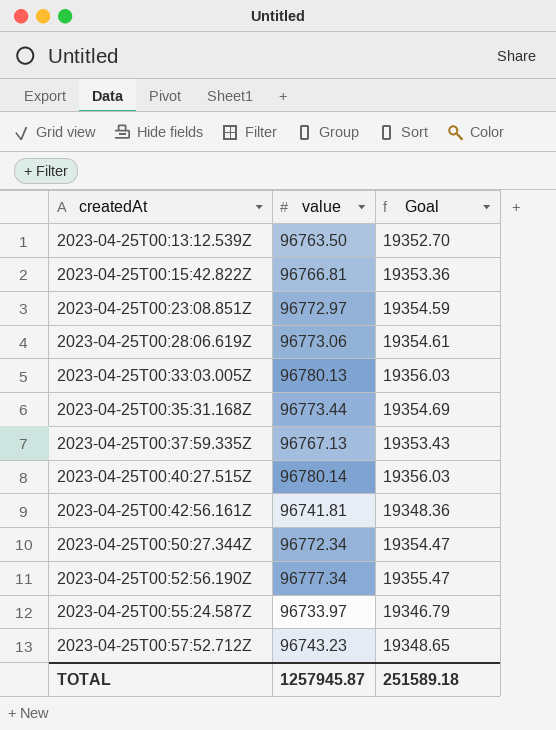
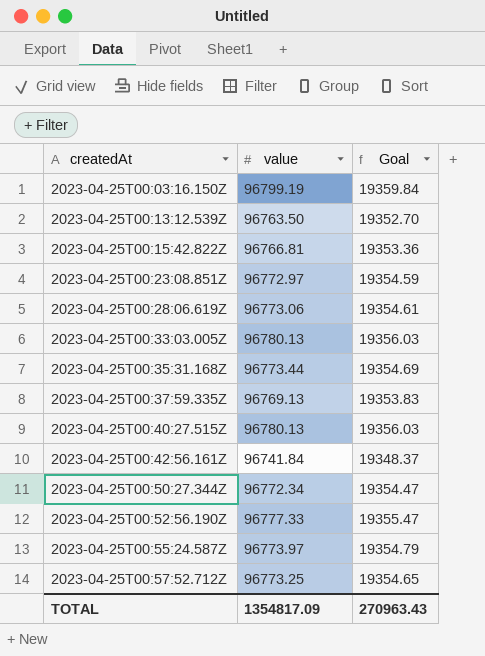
row 2023-04-25T00:03:16.150Z: none -> 96799.19 | 19359.84
2023-04-25T00:37:59.335Z | value: 96767.13 -> 96769.13
2023-04-25T00:37:59.335Z | Goal: 19353.43 -> 19353.83
2023-04-25T00:40:27.515Z | value: 96780.14 -> 96780.13
2023-04-25T00:42:56.161Z | value: 96741.81 -> 96741.84
2023-04-25T00:42:56.161Z | Goal: 19348.36 -> 19348.37
2023-04-25T00:52:56.190Z | value: 96777.34 -> 96777.33
2023-04-25T00:55:24.587Z | value: 96733.97 -> 96773.97
2023-04-25T00:55:24.587Z | Goal: 19346.79 -> 19354.79
2023-04-25T00:57:52.712Z | value: 96743.23 -> 96773.25
2023-04-25T00:57:52.712Z | Goal: 19348.65 -> 19354.65
TOTAL | value: 1257945.87 -> 1354817.09
TOTAL | Goal: 251589.18 -> 270963.43

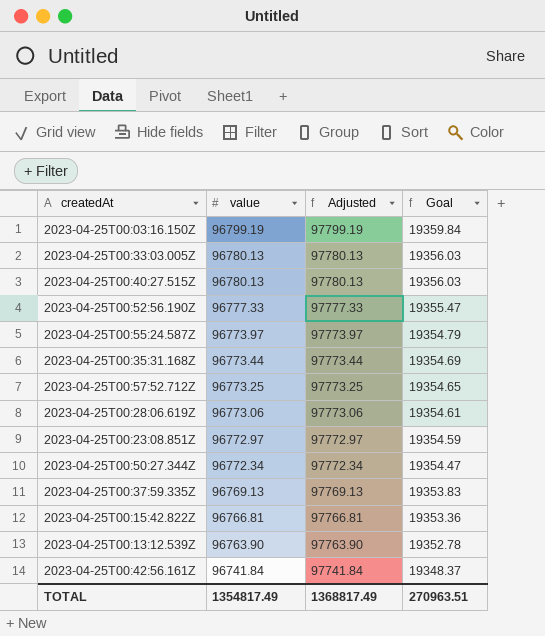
row order: createdAt ascending -> value descending
column Adjusted | formula: none -> [value] + 1000
2023-04-25T00:13:12.539Z | value: 96763.50 -> 96763.90
2023-04-25T00:13:12.539Z | Goal: 19352.70 -> 19352.78
TOTAL | value: 1354817.09 -> 1354817.49
TOTAL | Goal: 270963.43 -> 270963.51

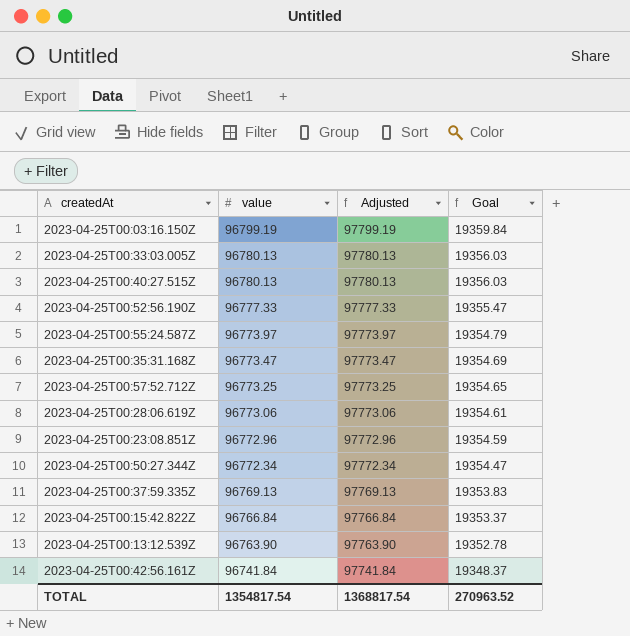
2023-04-25T00:35:31.168Z | value: 96773.44 -> 96773.47
2023-04-25T00:35:31.168Z | Adjusted: 97773.44 -> 97773.47
2023-04-25T00:23:08.851Z | value: 96772.97 -> 96772.96
2023-04-25T00:23:08.851Z | Adjusted: 97772.97 -> 97772.96
2023-04-25T00:15:42.822Z | value: 96766.81 -> 96766.84
2023-04-25T00:15:42.822Z | Adjusted: 97766.81 -> 97766.84
2023-04-25T00:15:42.822Z | Goal: 19353.36 -> 19353.37
TOTAL | value: 1354817.49 -> 1354817.54
TOTAL | Adjusted: 1368817.49 -> 1368817.54
TOTAL | Goal: 270963.51 -> 270963.52

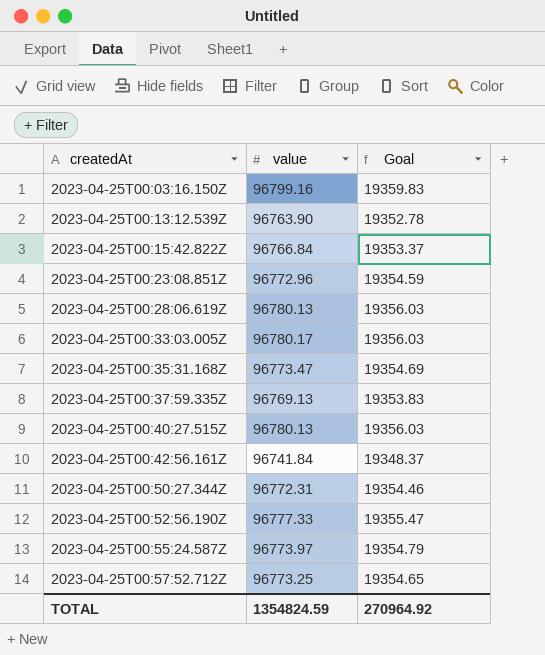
row order: value descending -> createdAt ascending
column Adjusted | formula: [value] + 1000 -> none
2023-04-25T00:03:16.150Z | value: 96799.19 -> 96799.16
2023-04-25T00:03:16.150Z | Goal: 19359.84 -> 19359.83
2023-04-25T00:28:06.619Z | value: 96773.06 -> 96780.13
2023-04-25T00:28:06.619Z | Goal: 19354.61 -> 19356.03
2023-04-25T00:33:03.005Z | value: 96780.13 -> 96780.17
2023-04-25T00:50:27.344Z | value: 96772.34 -> 96772.31
2023-04-25T00:50:27.344Z | Goal: 19354.47 -> 19354.46
TOTAL | value: 1354817.54 -> 1354824.59
TOTAL | Goal: 270963.52 -> 270964.92

